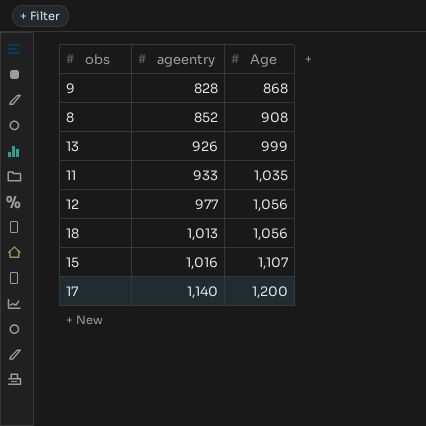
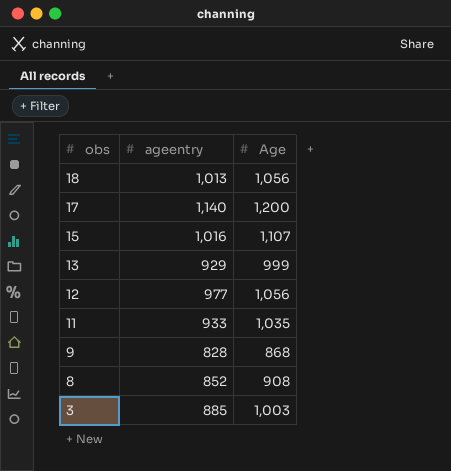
row order: ageentry ascending -> obs descending
13 | ageentry: 926 -> 929
row 3: none -> 885 | 1,003

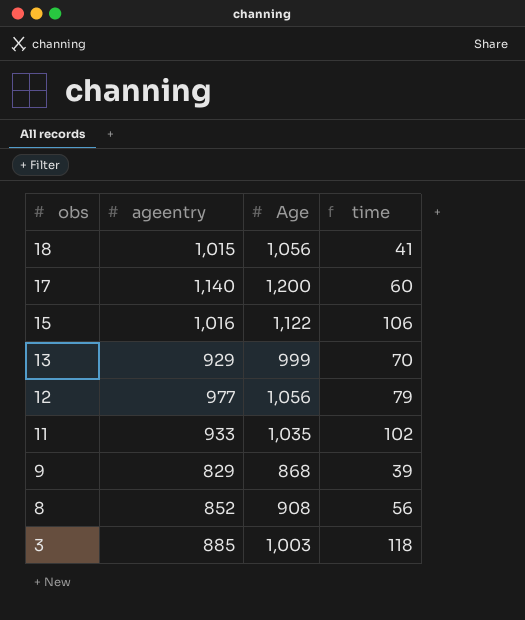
column time | formula: none -> [Age] - [ageentry]
18 | ageentry: 1,013 -> 1,015
15 | Age: 1,107 -> 1,122
9 | ageentry: 828 -> 829

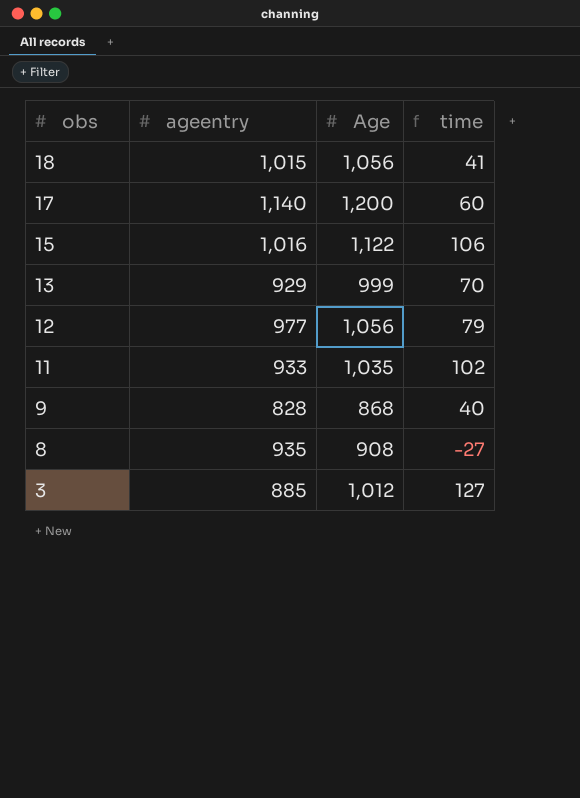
9 | ageentry: 829 -> 828
9 | time: 39 -> 40
8 | ageentry: 852 -> 935
8 | time: 56 -> -27
3 | Age: 1,003 -> 1,012
3 | time: 118 -> 127

